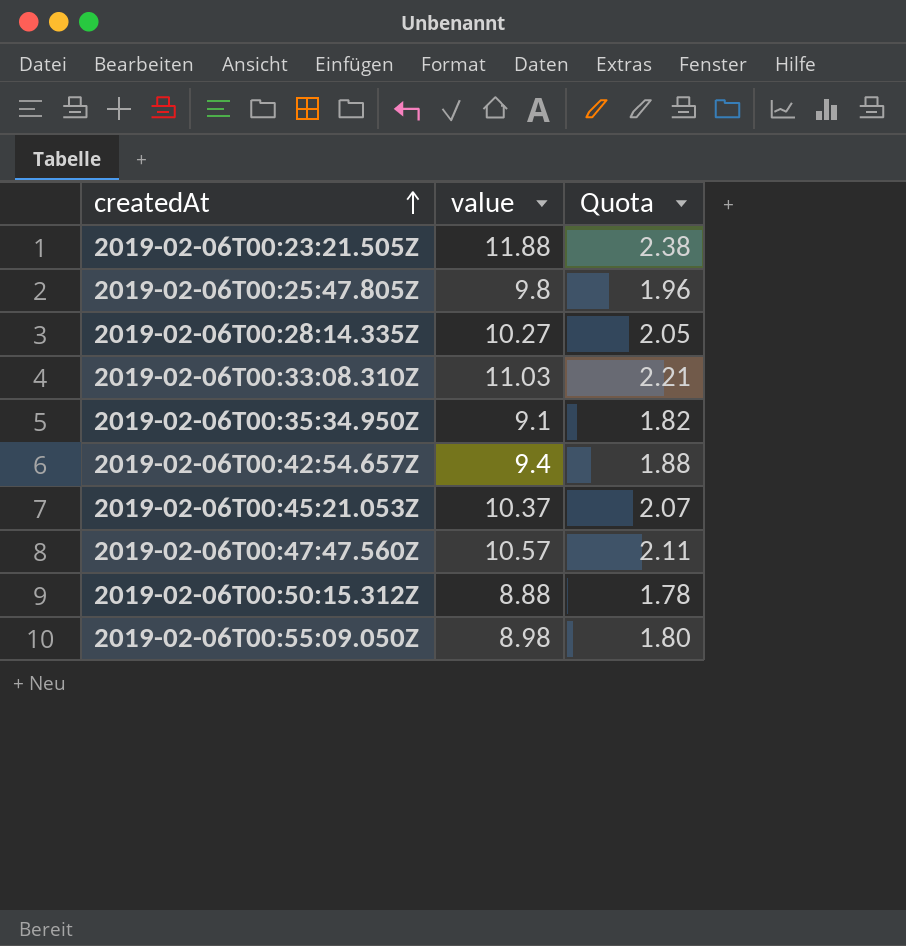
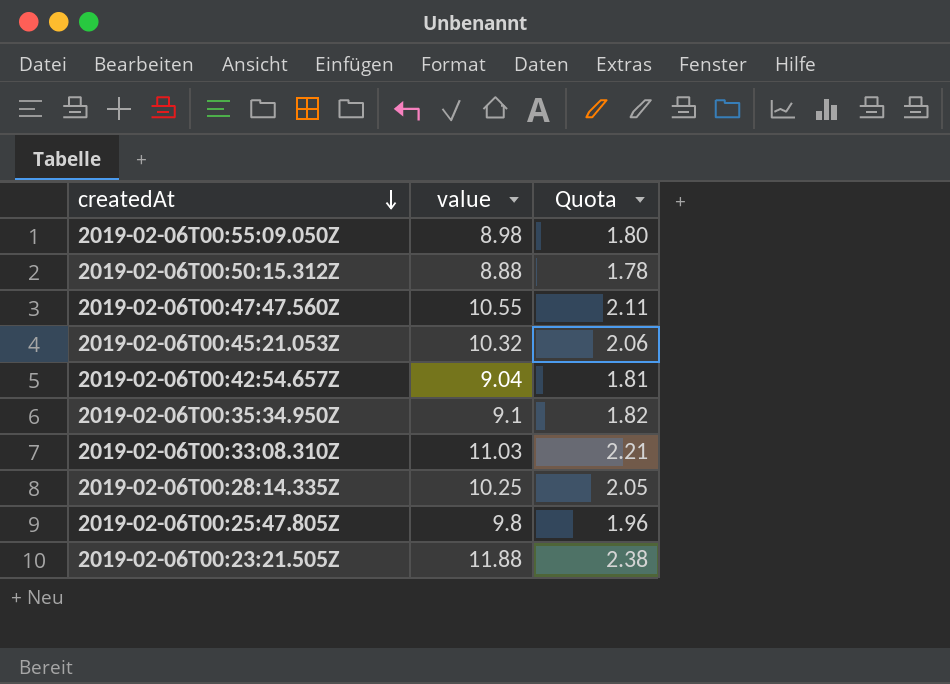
row order: createdAt ascending -> createdAt descending
2019-02-06T00:47:47.560Z | value: 10.57 -> 10.55
2019-02-06T00:45:21.053Z | value: 10.37 -> 10.32
2019-02-06T00:45:21.053Z | Quota: 2.07 -> 2.06
2019-02-06T00:42:54.657Z | value: 9.4 -> 9.04
2019-02-06T00:42:54.657Z | Quota: 1.88 -> 1.81
2019-02-06T00:28:14.335Z | value: 10.27 -> 10.25

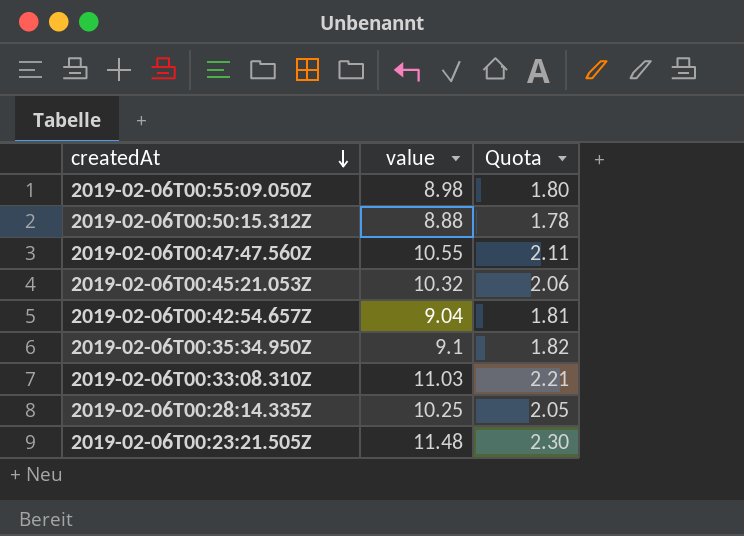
row 2019-02-06T00:25:47.805Z: 9.8 | 1.96 -> none
2019-02-06T00:23:21.505Z | value: 11.88 -> 11.48
2019-02-06T00:23:21.505Z | Quota: 2.38 -> 2.30

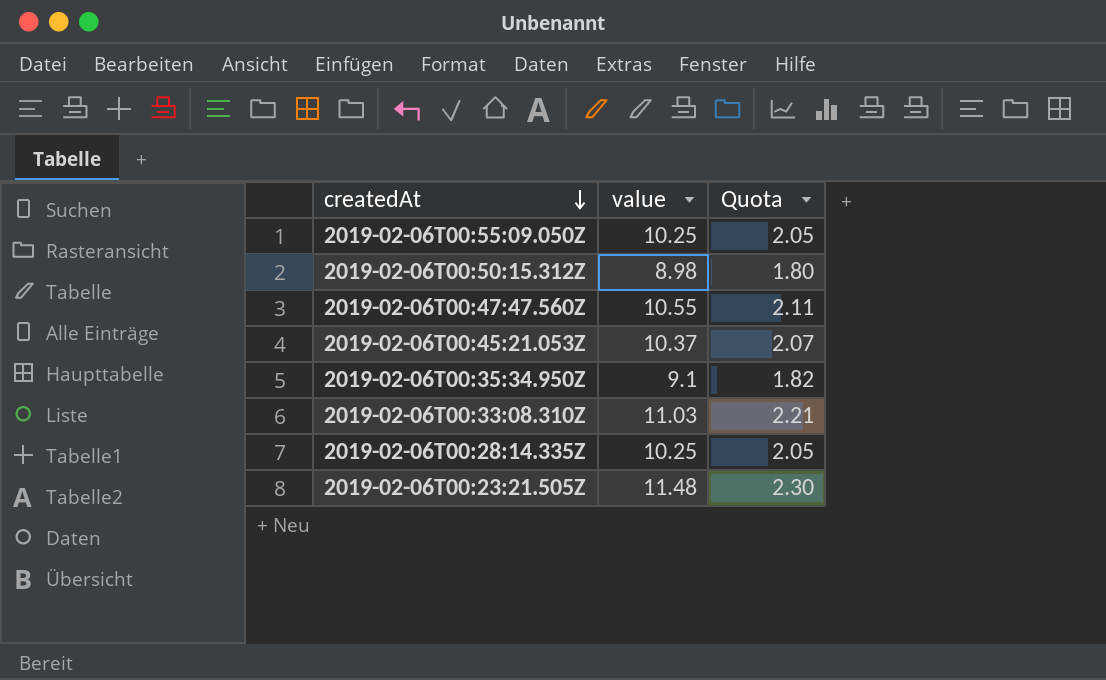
row 2019-02-06T00:42:54.657Z: 9.04 | 1.81 -> none
2019-02-06T00:55:09.050Z | value: 8.98 -> 10.25
2019-02-06T00:55:09.050Z | Quota: 1.80 -> 2.05
2019-02-06T00:50:15.312Z | value: 8.88 -> 8.98
2019-02-06T00:50:15.312Z | Quota: 1.78 -> 1.80
2019-02-06T00:45:21.053Z | value: 10.32 -> 10.37
2019-02-06T00:45:21.053Z | Quota: 2.06 -> 2.07

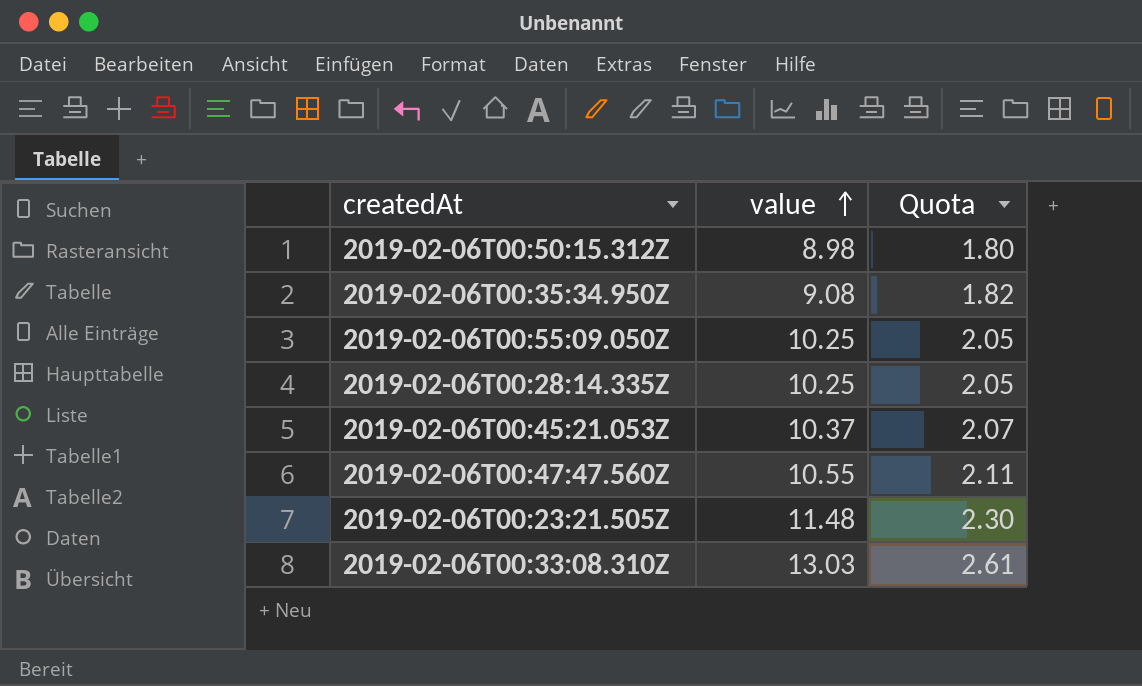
row order: createdAt descending -> value ascending
2019-02-06T00:35:34.950Z | value: 9.1 -> 9.08
2019-02-06T00:33:08.310Z | value: 11.03 -> 13.03
2019-02-06T00:33:08.310Z | Quota: 2.21 -> 2.61

